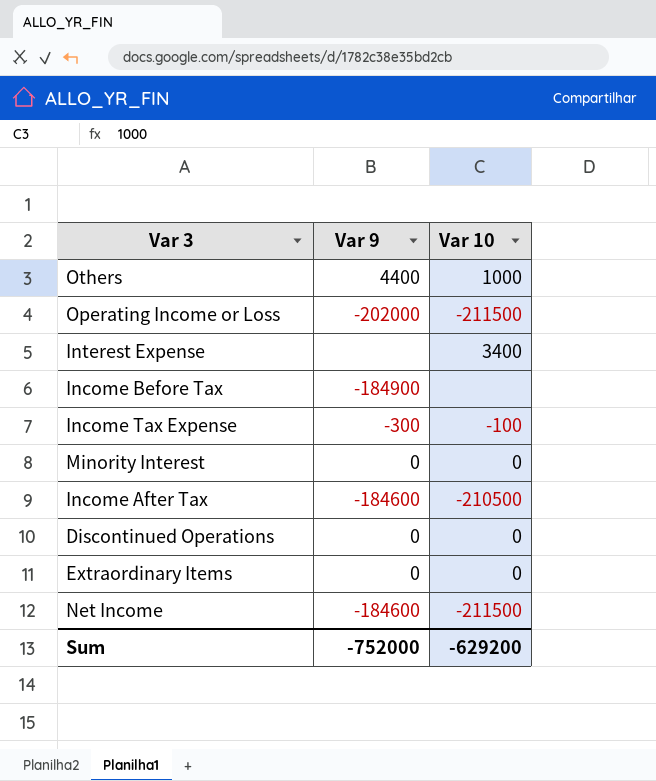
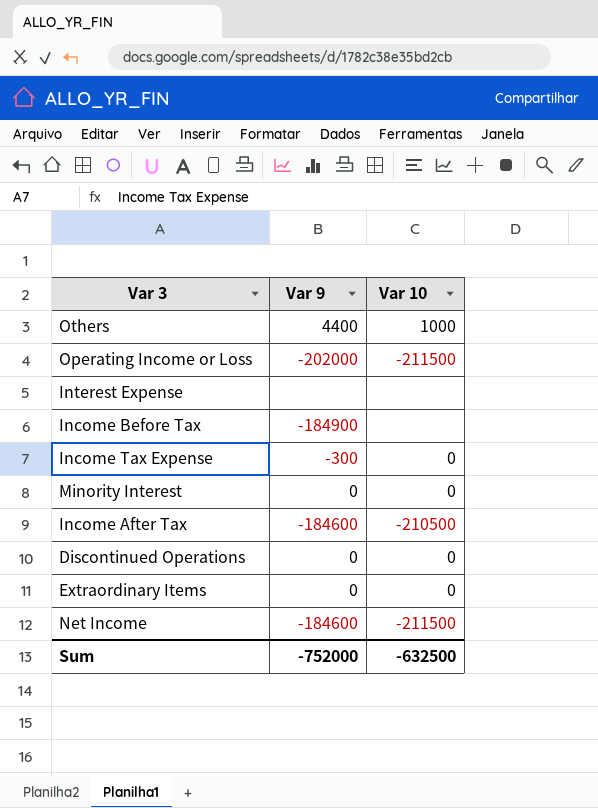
Interest Expense | Var 10: 3400 -> none
Income Tax Expense | Var 10: -100 -> 0
Sum | Var 10: -629200 -> -632500

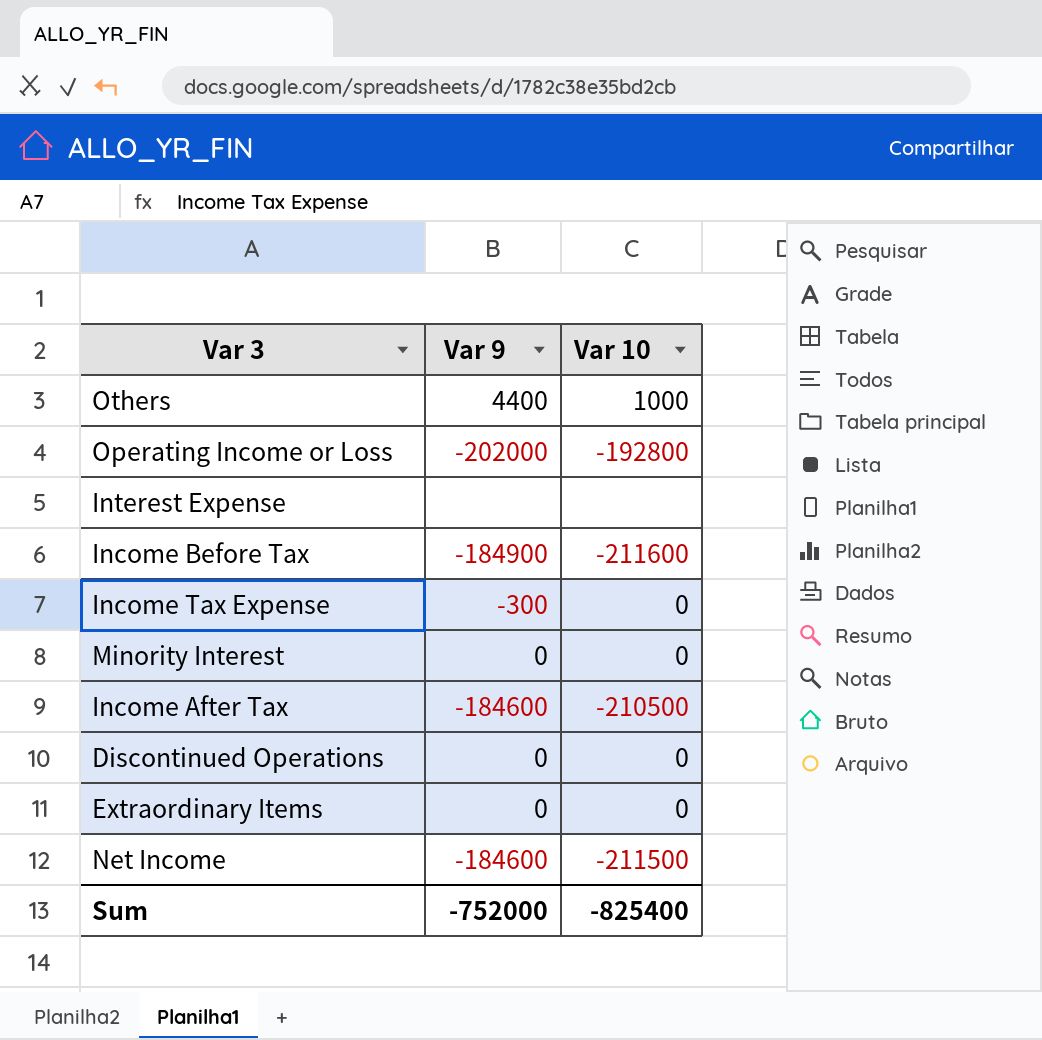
Operating Income or Loss | Var 10: -211500 -> -192800
Income Before Tax | Var 10: none -> -211600
Sum | Var 10: -632500 -> -825400

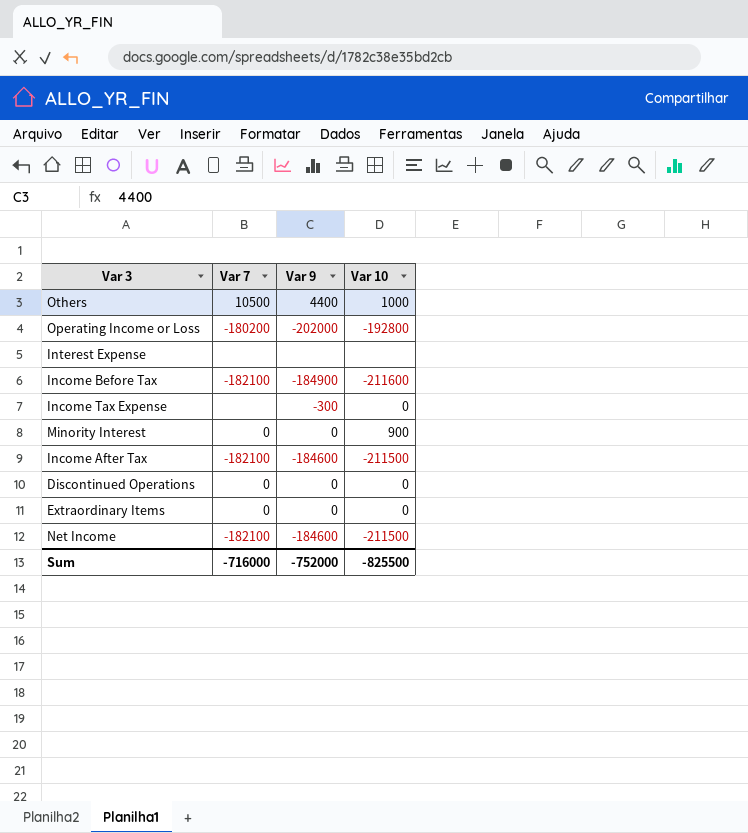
column Var 7 | position: none -> 2
Minority Interest | Var 10: 0 -> 900
Income After Tax | Var 10: -210500 -> -211500
Sum | Var 10: -825400 -> -825500

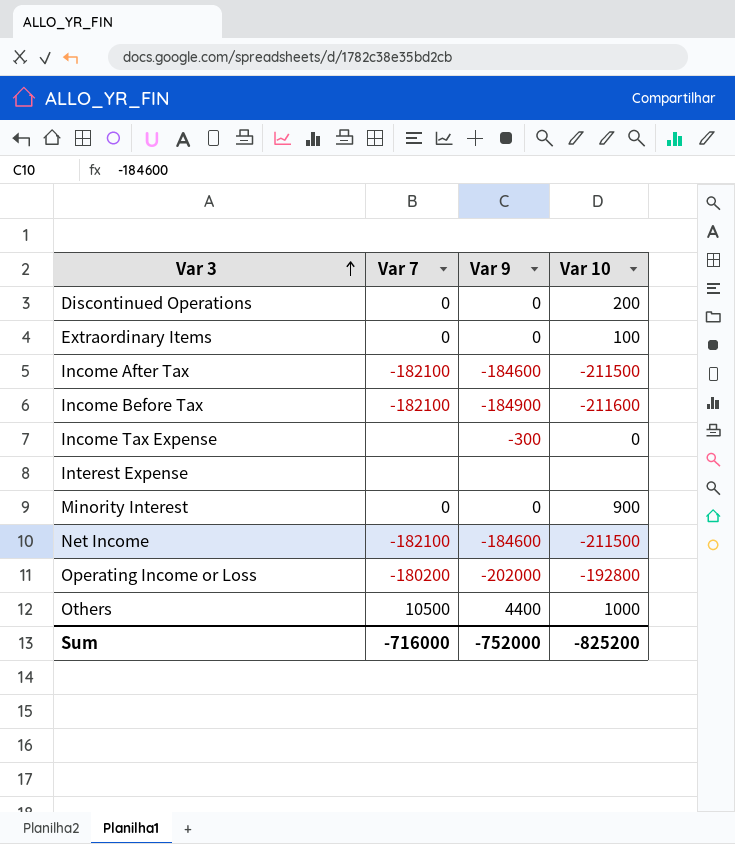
row order: none -> Var 3 ascending
Discontinued Operations | Var 10: 0 -> 200
Extraordinary Items | Var 10: 0 -> 100
Sum | Var 10: -825500 -> -825200

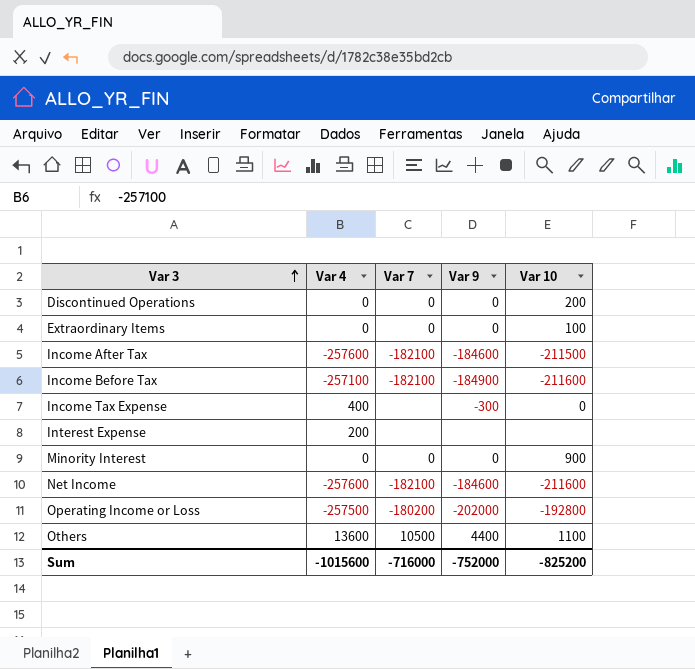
column Var 4 | position: none -> 2
Net Income | Var 10: -211500 -> -211600
Others | Var 10: 1000 -> 1100

